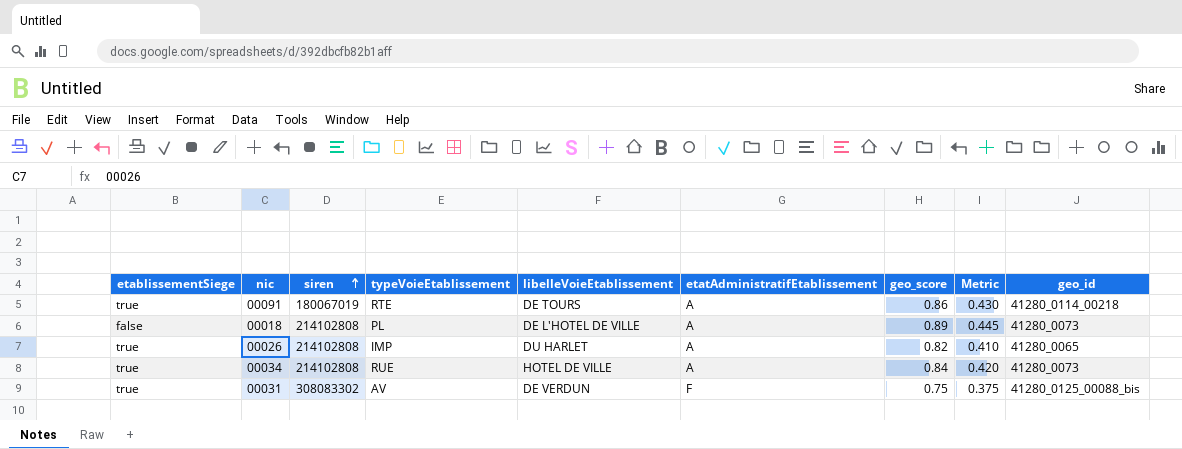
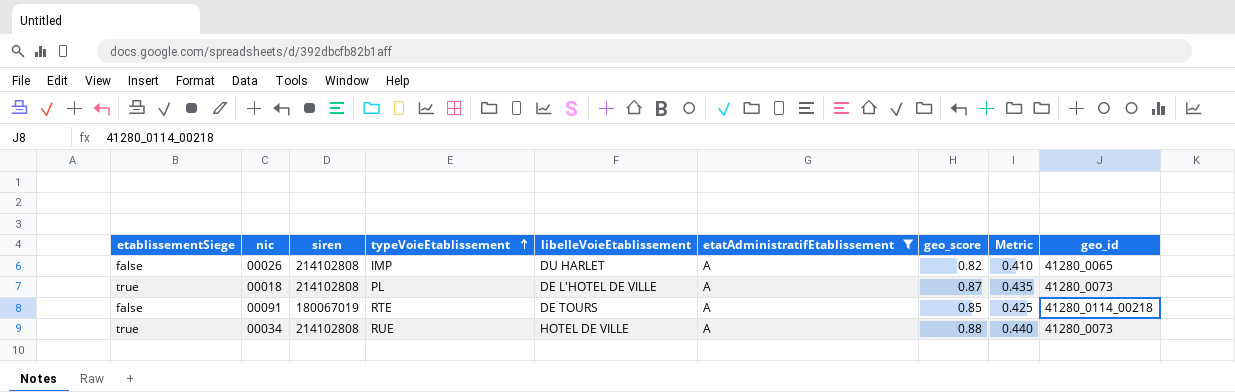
filter: none -> etatAdministratifEtablissement = A
row order: siren ascending -> typeVoieEtablissement ascending
00026 | etablissementSiege: true -> false
00018 | etablissementSiege: false -> true
00018 | geo_score: 0.89 -> 0.87
00018 | Metric: 0.445 -> 0.435
00091 | etablissementSiege: true -> false
00091 | geo_score: 0.86 -> 0.85
00091 | Metric: 0.430 -> 0.425
00034 | geo_score: 0.84 -> 0.88
00034 | Metric: 0.420 -> 0.440

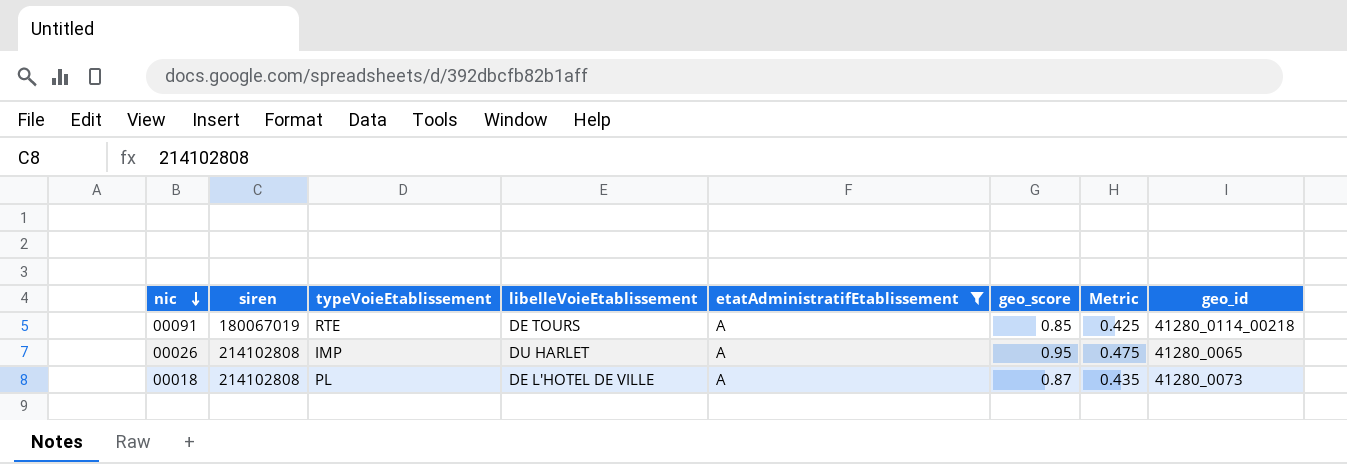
row order: typeVoieEtablissement ascending -> nic descending
column etablissementSiege | position: 1 -> none
row 00034: true | 214102808 | RUE | HOTEL DE VILLE | A | 0.88 | 0.440 | 41280_0073 -> none
00026 | geo_score: 0.82 -> 0.95
00026 | Metric: 0.410 -> 0.475

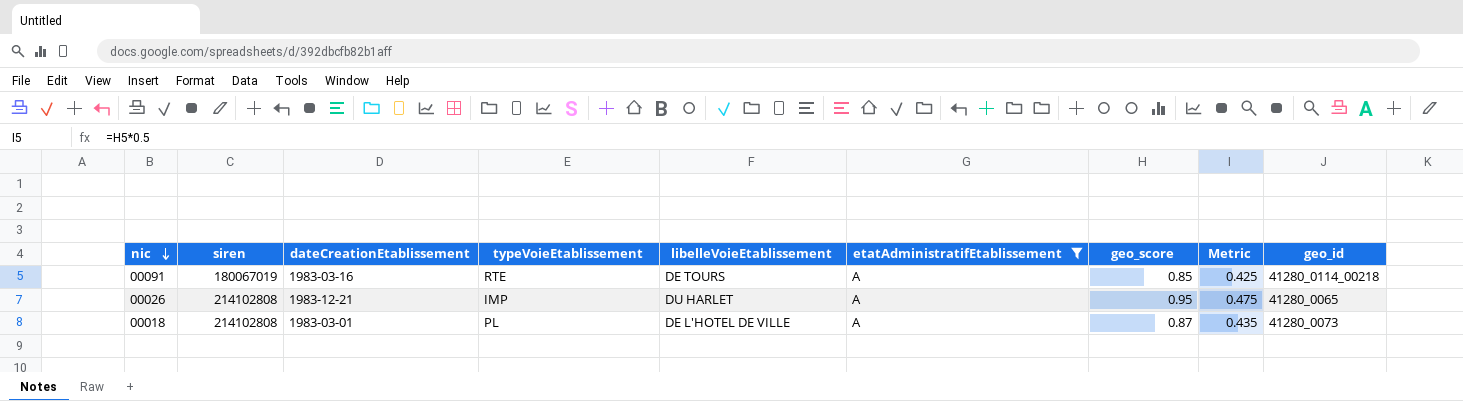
column dateCreationEtablissement | position: none -> 3

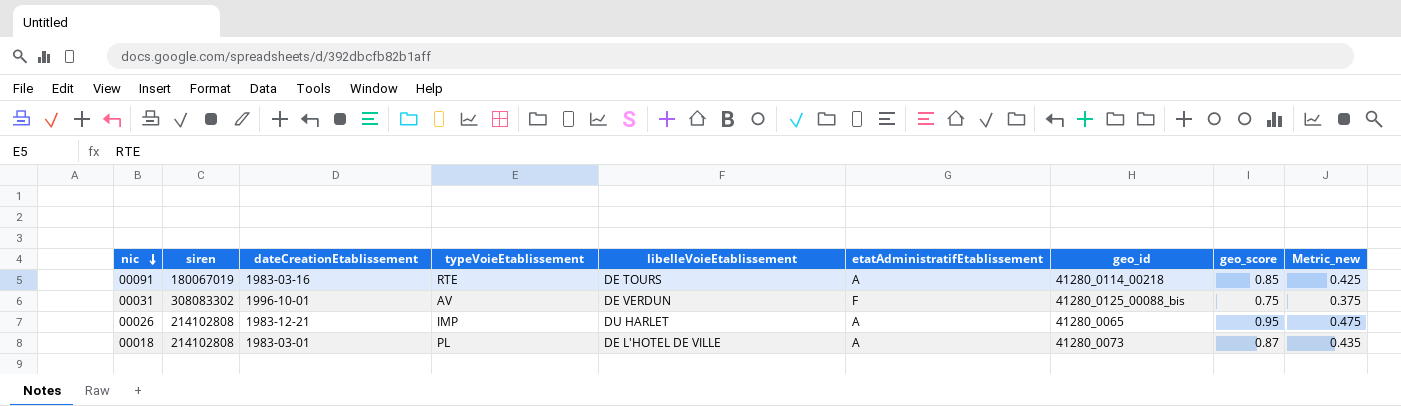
filter: etatAdministratifEtablissement = A -> none
column geo_id | position: 9 -> 7
column name: Metric -> Metric_new

